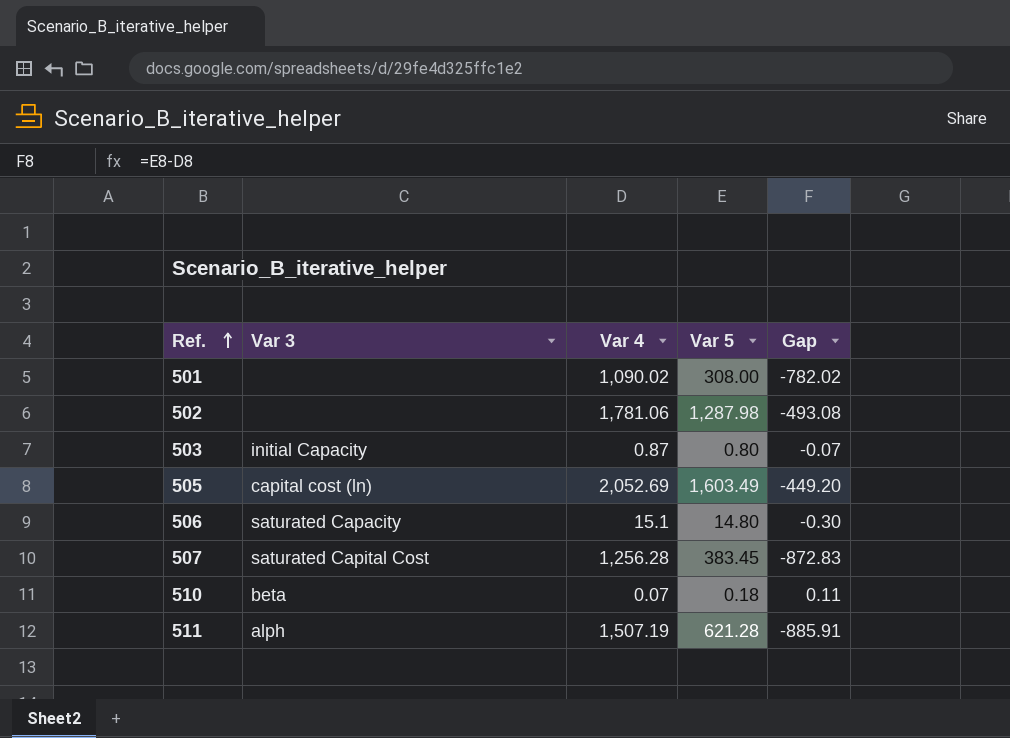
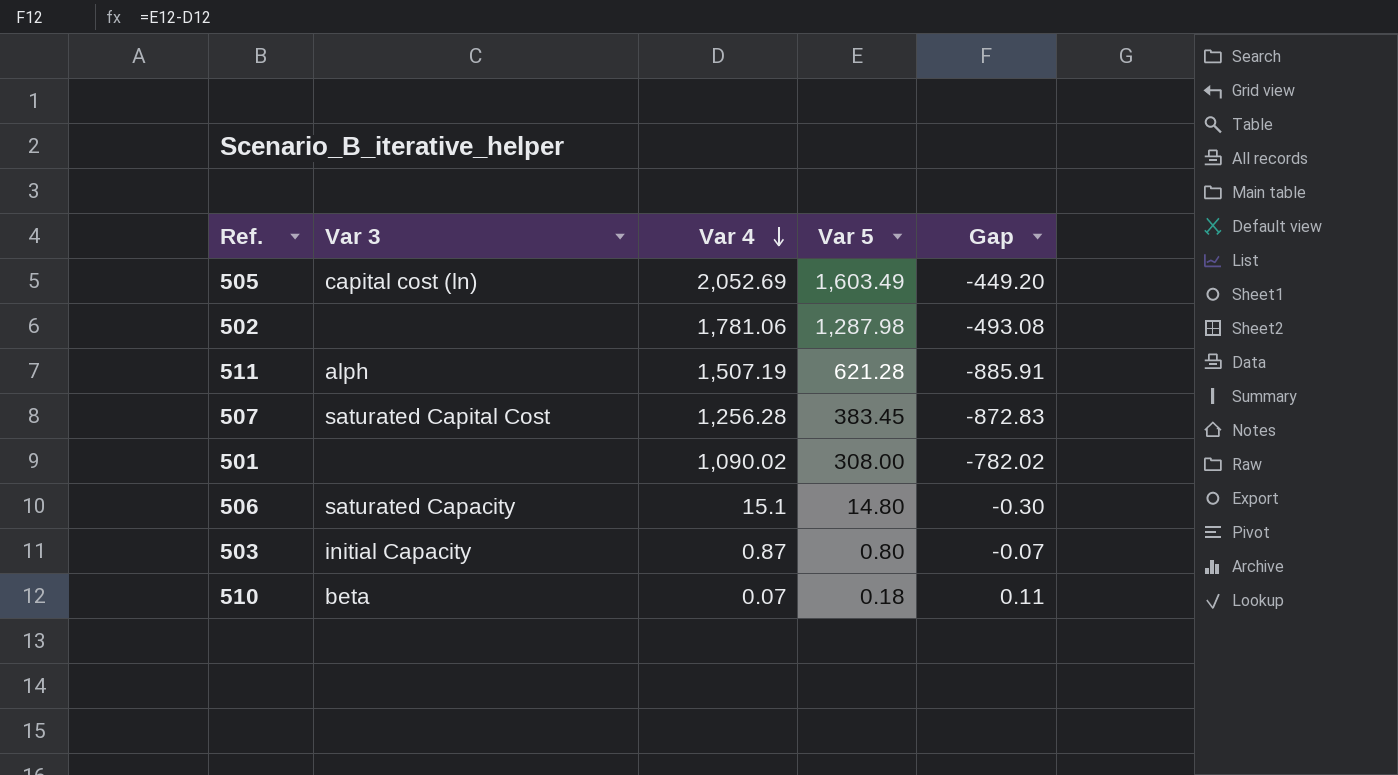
row order: Ref. ascending -> Var 4 descending

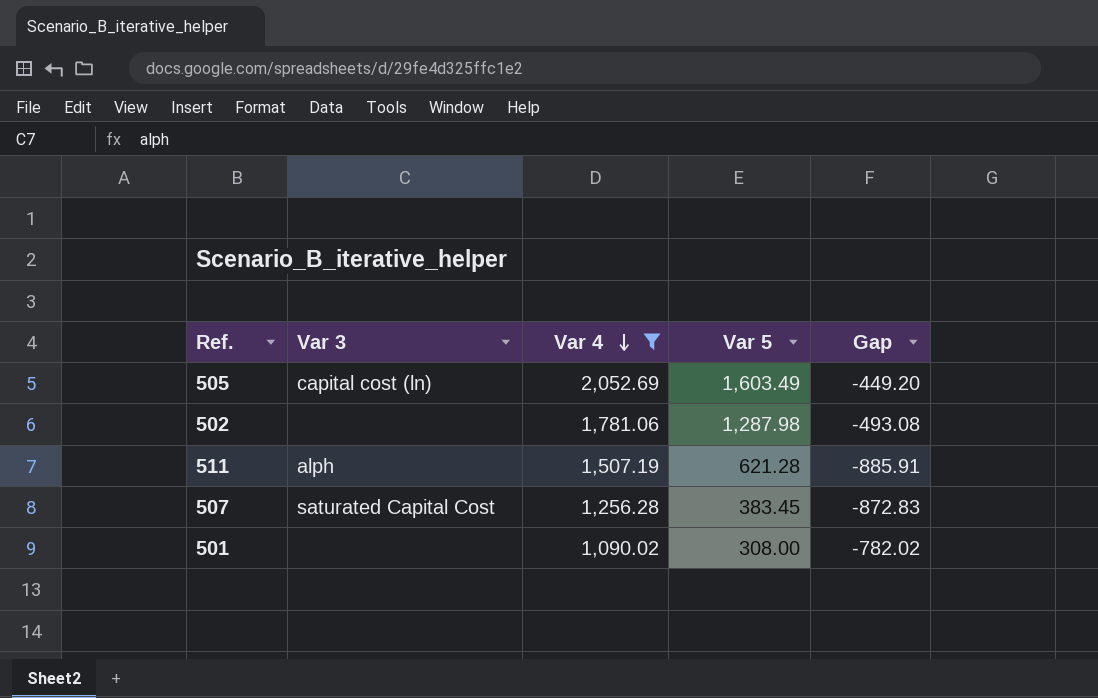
filter: none -> Var 4 >= 1,090.02

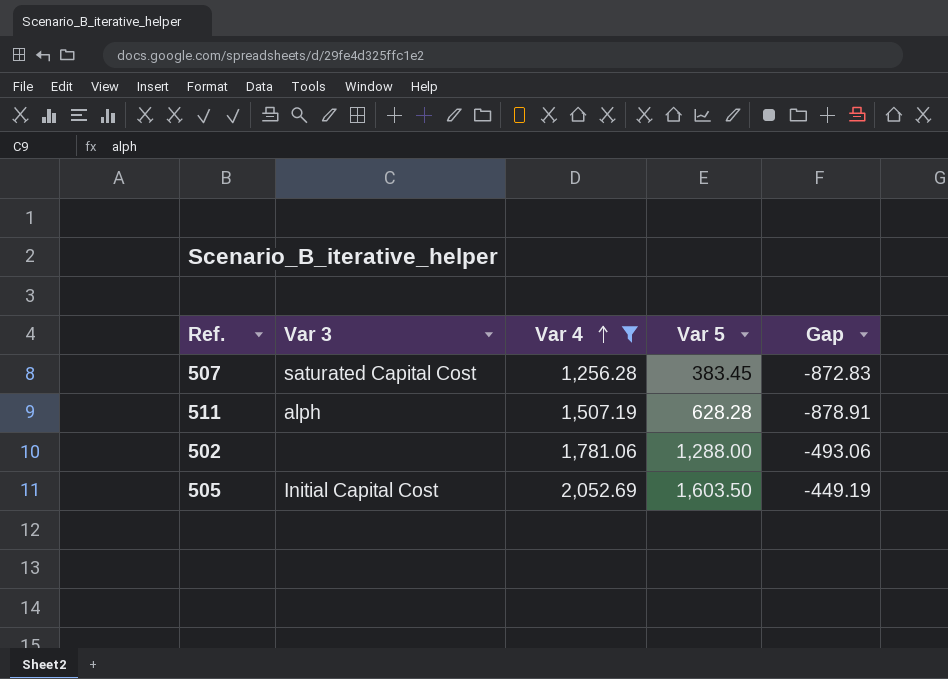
row order: Var 4 descending -> Var 4 ascending
row 501: none | 1,090.02 | 308.00 | -782.02 -> none
511 | Var 5: 621.28 -> 628.28
511 | Gap: -885.91 -> -878.91
502 | Var 5: 1,287.98 -> 1,288.00
502 | Gap: -493.08 -> -493.06
505 | Var 3: capital cost (ln) -> Initial Capital Cost
505 | Var 5: 1,603.49 -> 1,603.50
505 | Gap: -449.20 -> -449.19

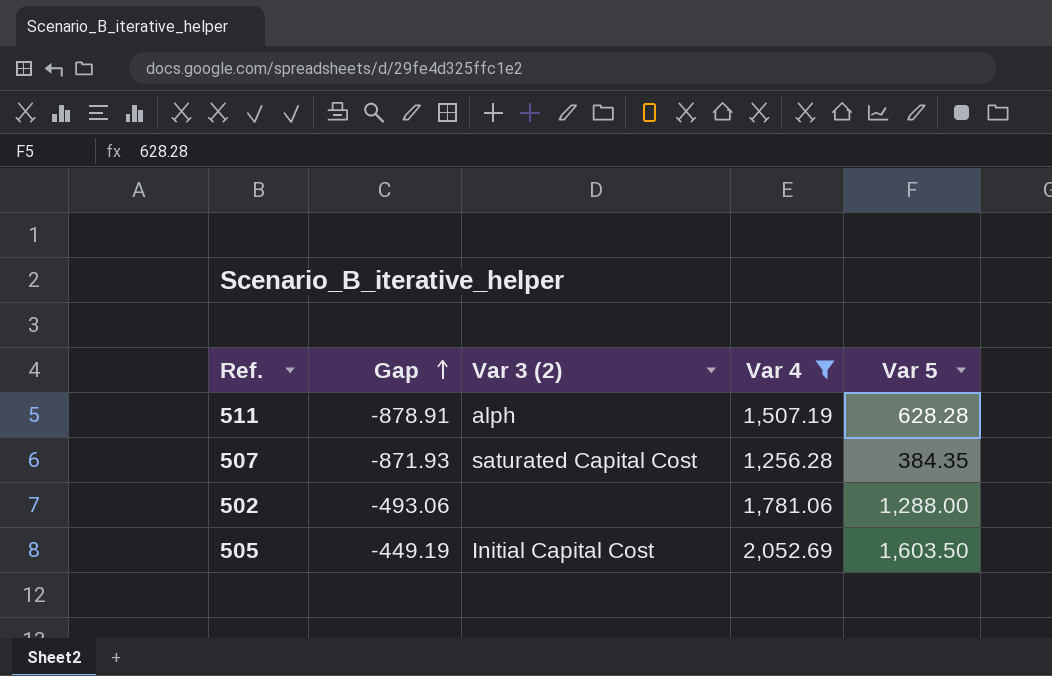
row order: Var 4 ascending -> Gap ascending
column Gap | position: 5 -> 2
column name: Var 3 -> Var 3 (2)
507 | Gap: -872.83 -> -871.93
507 | Var 5: 383.45 -> 384.35

